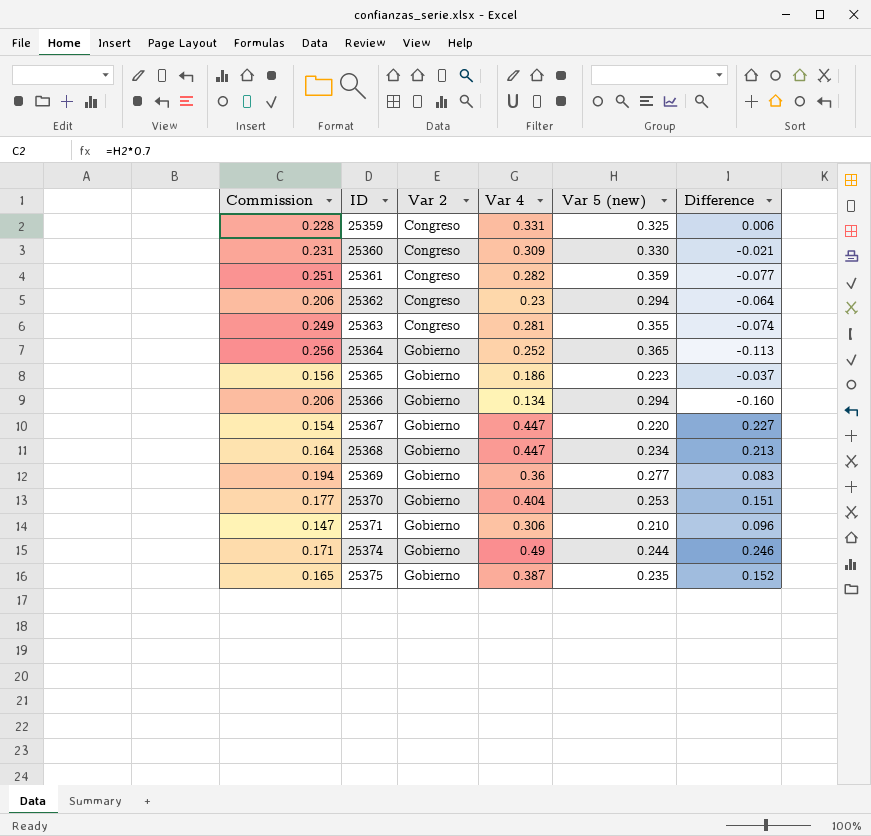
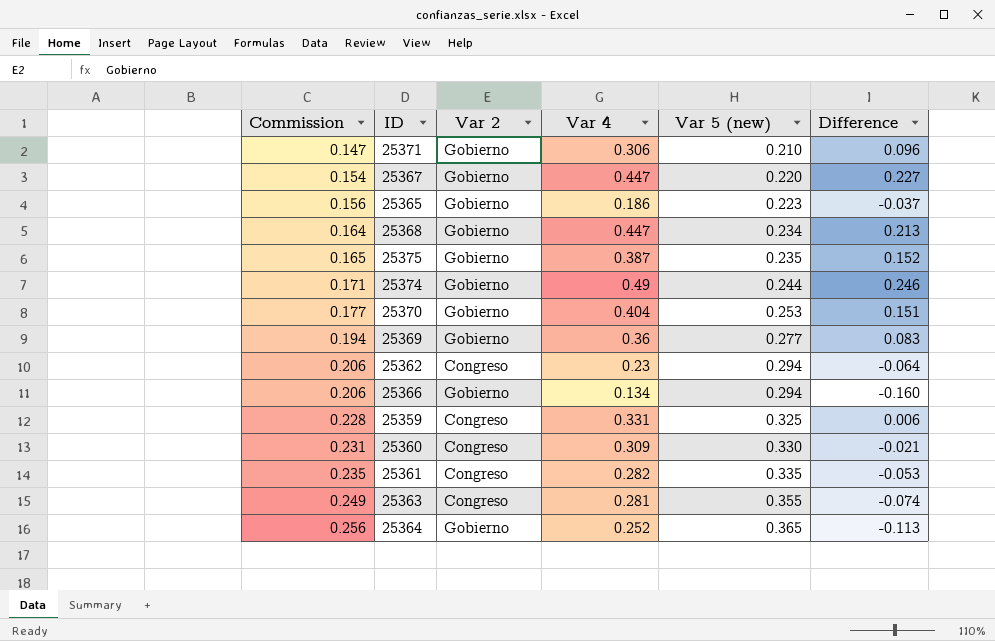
row order: ID ascending -> Commission ascending
25361 | Commission: 0.251 -> 0.235
25361 | Var 5 (new): 0.359 -> 0.335
25361 | Difference: -0.077 -> -0.053

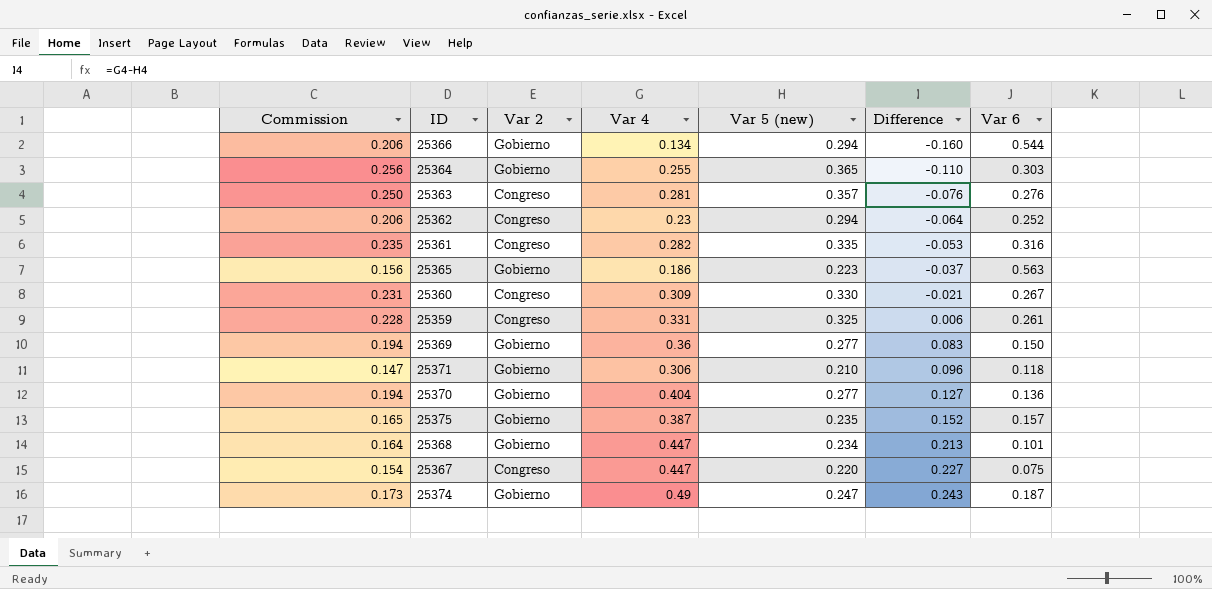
row order: Commission ascending -> Difference ascending
column Var 6 | position: none -> 7
25364 | Var 4: 0.252 -> 0.255
25364 | Difference: -0.113 -> -0.110
25363 | Commission: 0.249 -> 0.250
25363 | Var 5 (new): 0.355 -> 0.357
25363 | Difference: -0.074 -> -0.076
25370 | Commission: 0.177 -> 0.194
25370 | Var 5 (new): 0.253 -> 0.277
25370 | Difference: 0.151 -> 0.127
25367 | Var 2: Gobierno -> Congreso
25374 | Commission: 0.171 -> 0.173
25374 | Var 5 (new): 0.244 -> 0.247
25374 | Difference: 0.246 -> 0.243

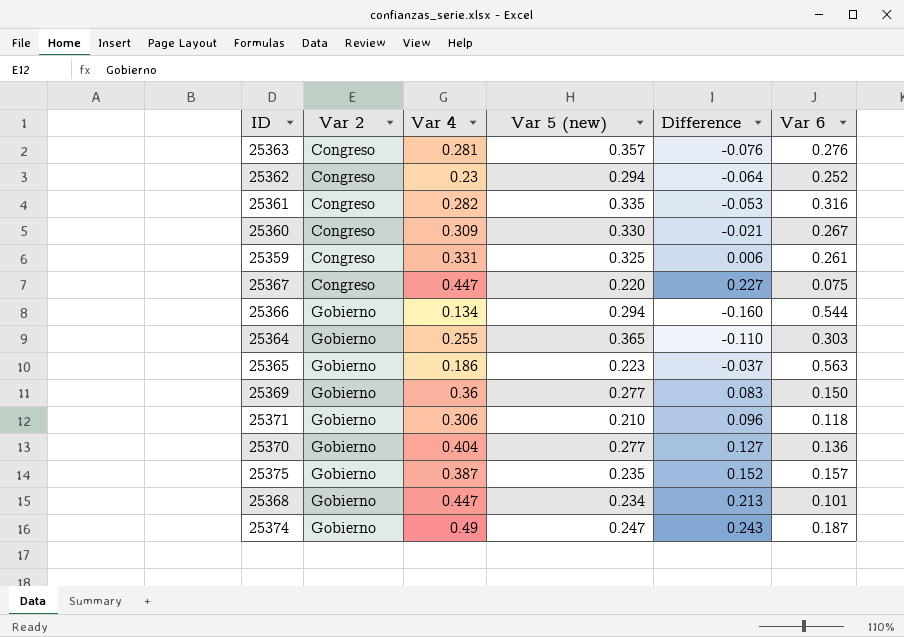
row order: Difference ascending -> Var 2 ascending
column Commission | formula: [Var 5 (new)] * 0.7 -> none

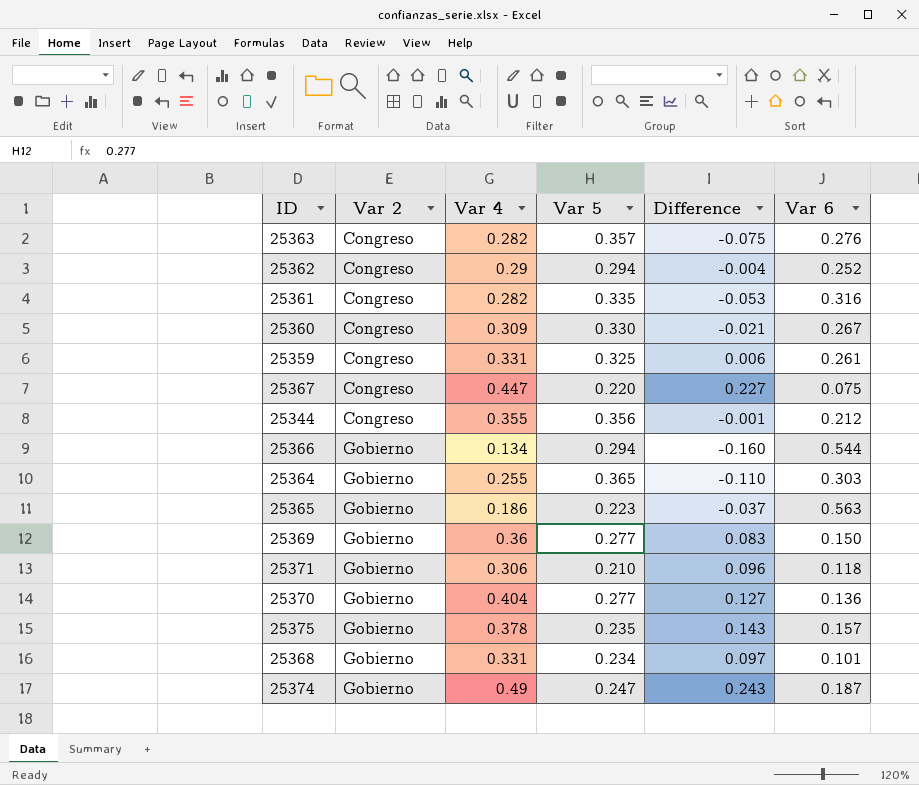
column name: Var 5 (new) -> Var 5
25363 | Var 4: 0.281 -> 0.282
25363 | Difference: -0.076 -> -0.075
25362 | Var 4: 0.23 -> 0.29
25362 | Difference: -0.064 -> -0.004
row 25344: none -> Congreso | 0.355 | 0.356 | -0.001 | 0.212
25375 | Var 4: 0.387 -> 0.378
25375 | Difference: 0.152 -> 0.143
25368 | Var 4: 0.447 -> 0.331
25368 | Difference: 0.213 -> 0.097

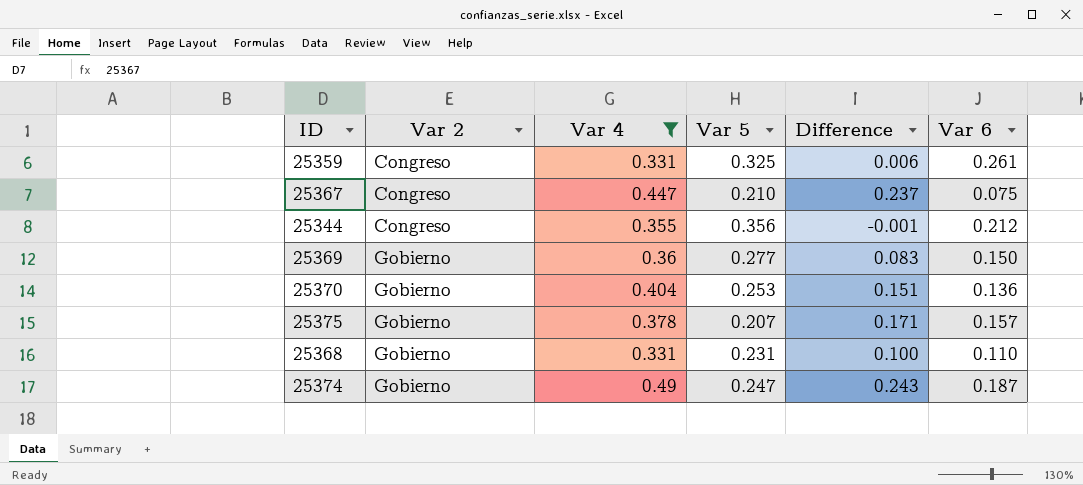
filter: none -> Var 4 >= 0.331
25367 | Var 5: 0.220 -> 0.210
25367 | Difference: 0.227 -> 0.237
25370 | Var 5: 0.277 -> 0.253
25370 | Difference: 0.127 -> 0.151
25375 | Var 5: 0.235 -> 0.207
25375 | Difference: 0.143 -> 0.171
25368 | Var 5: 0.234 -> 0.231
25368 | Difference: 0.097 -> 0.100
25368 | Var 6: 0.101 -> 0.110

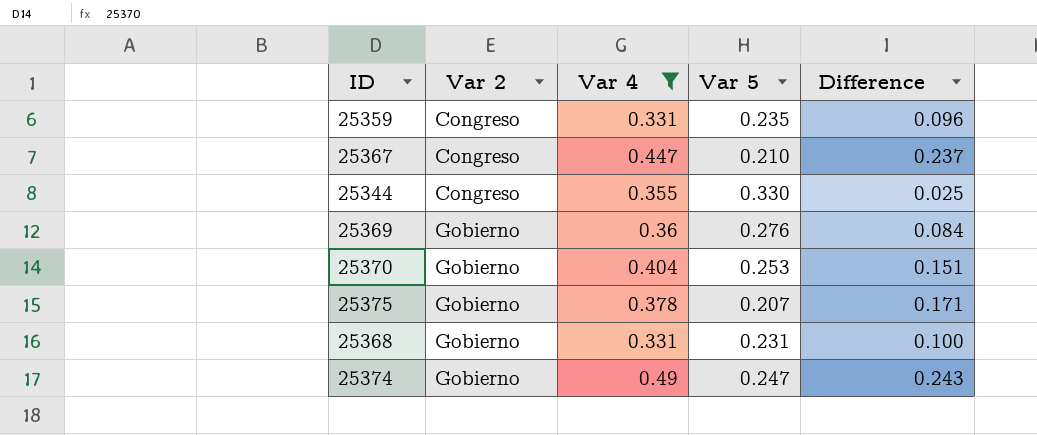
column Var 6 | position: 6 -> none
25359 | Var 5: 0.325 -> 0.235
25359 | Difference: 0.006 -> 0.096
25344 | Var 5: 0.356 -> 0.330
25344 | Difference: -0.001 -> 0.025
25369 | Var 5: 0.277 -> 0.276
25369 | Difference: 0.083 -> 0.084

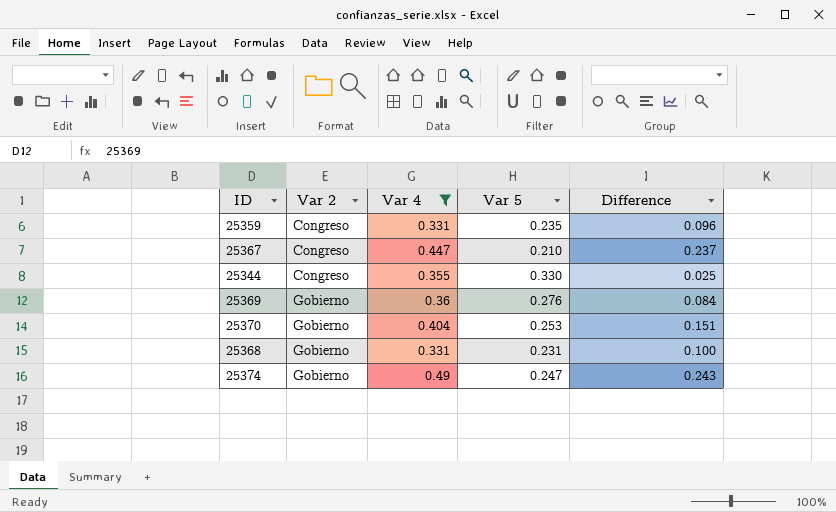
row 25375: Gobierno | 0.378 | 0.207 | 0.171 -> none

